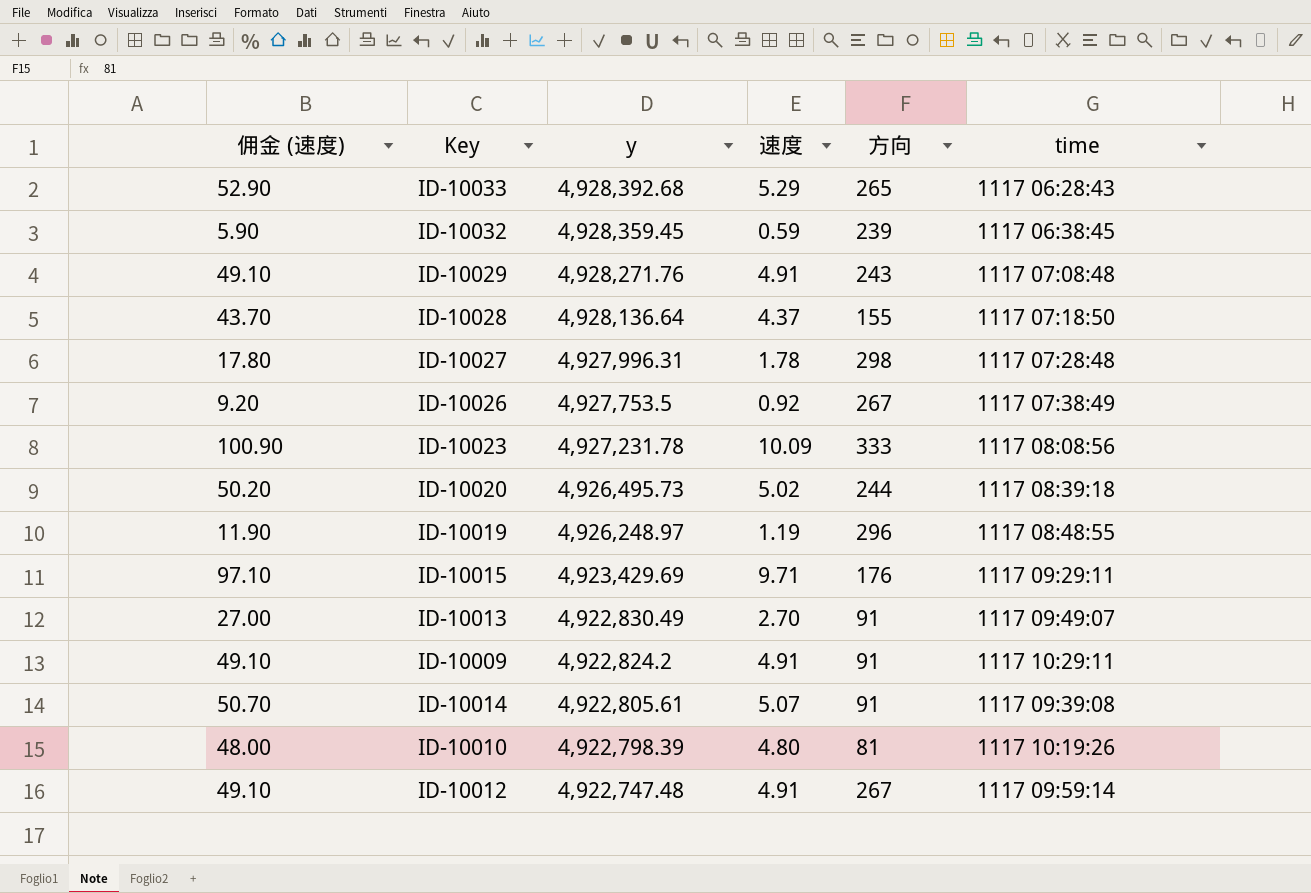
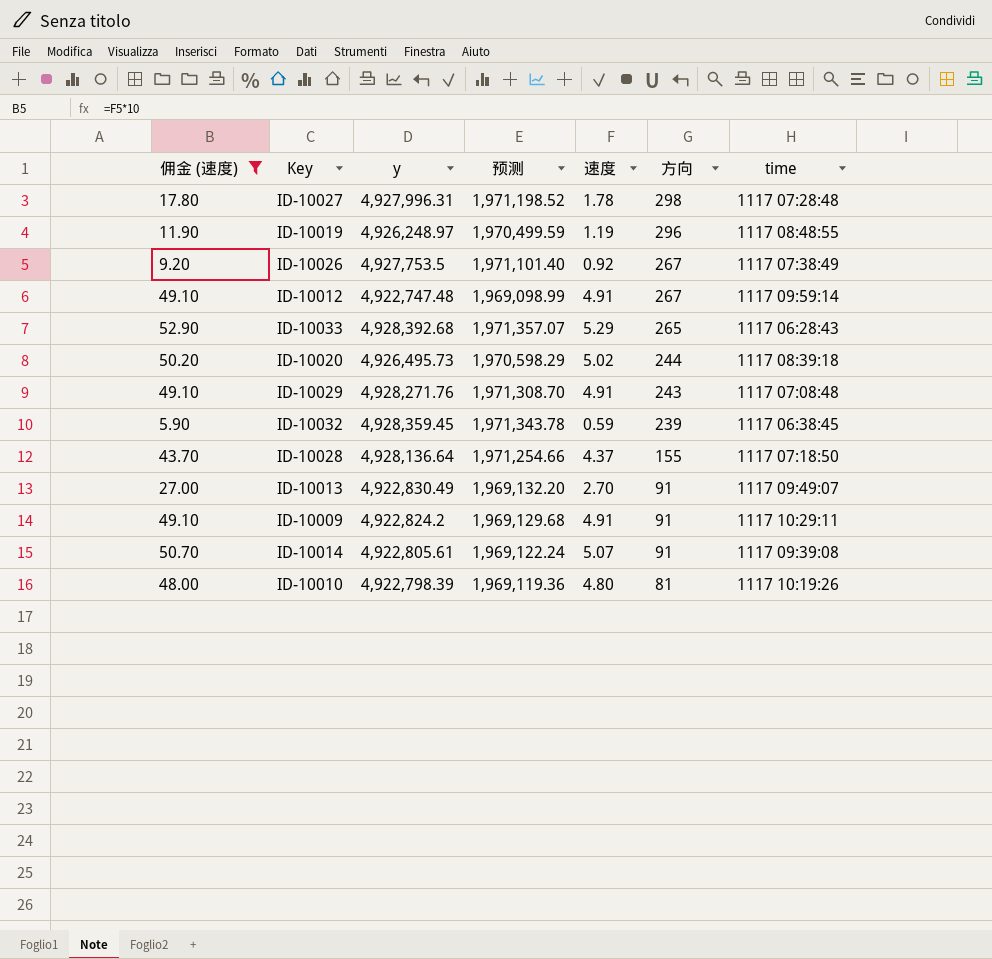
filter: none -> 佣金 (速度) <= 52.90
row order: y descending -> 方向 descending
column 预测 | formula: none -> [y] * 0.4

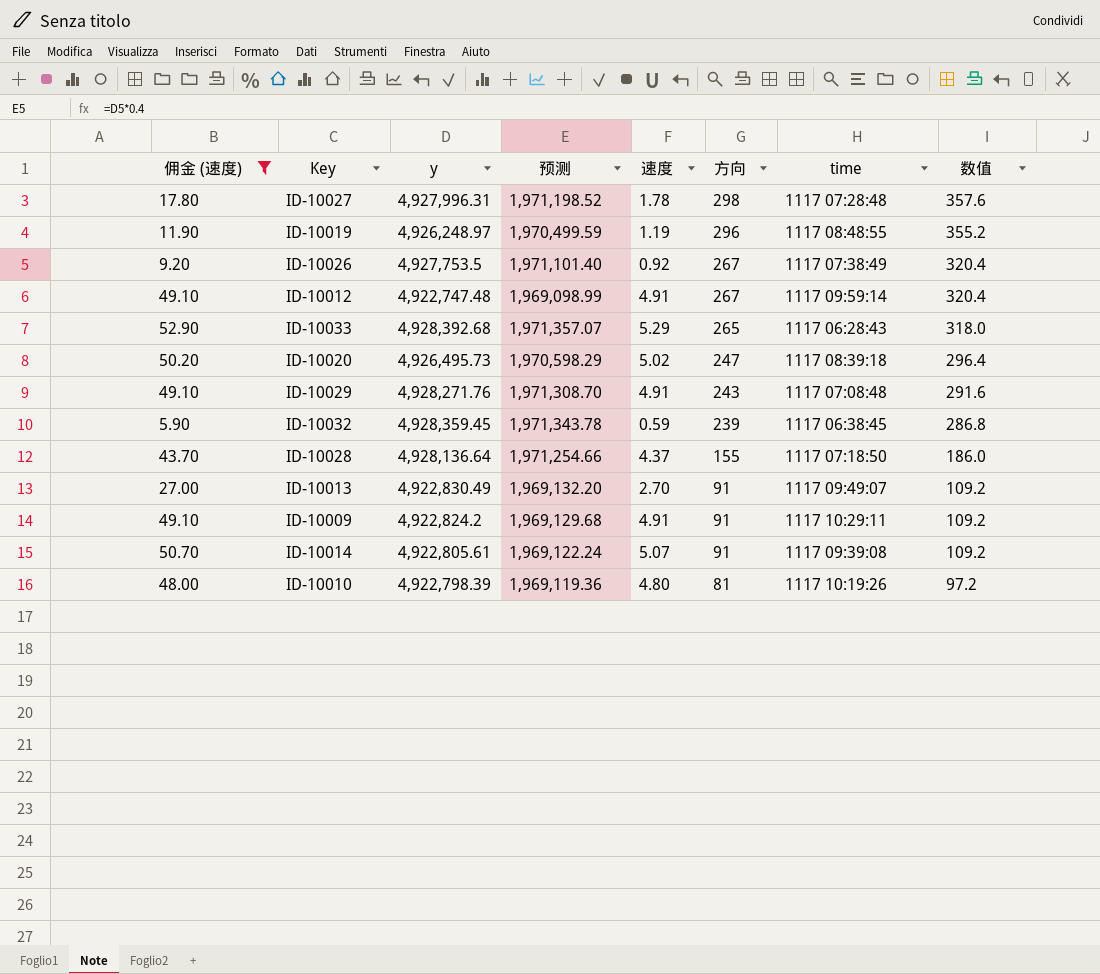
column 数值 | formula: none -> [方向] * 1.2
ID-10020 | 方向: 244 -> 247

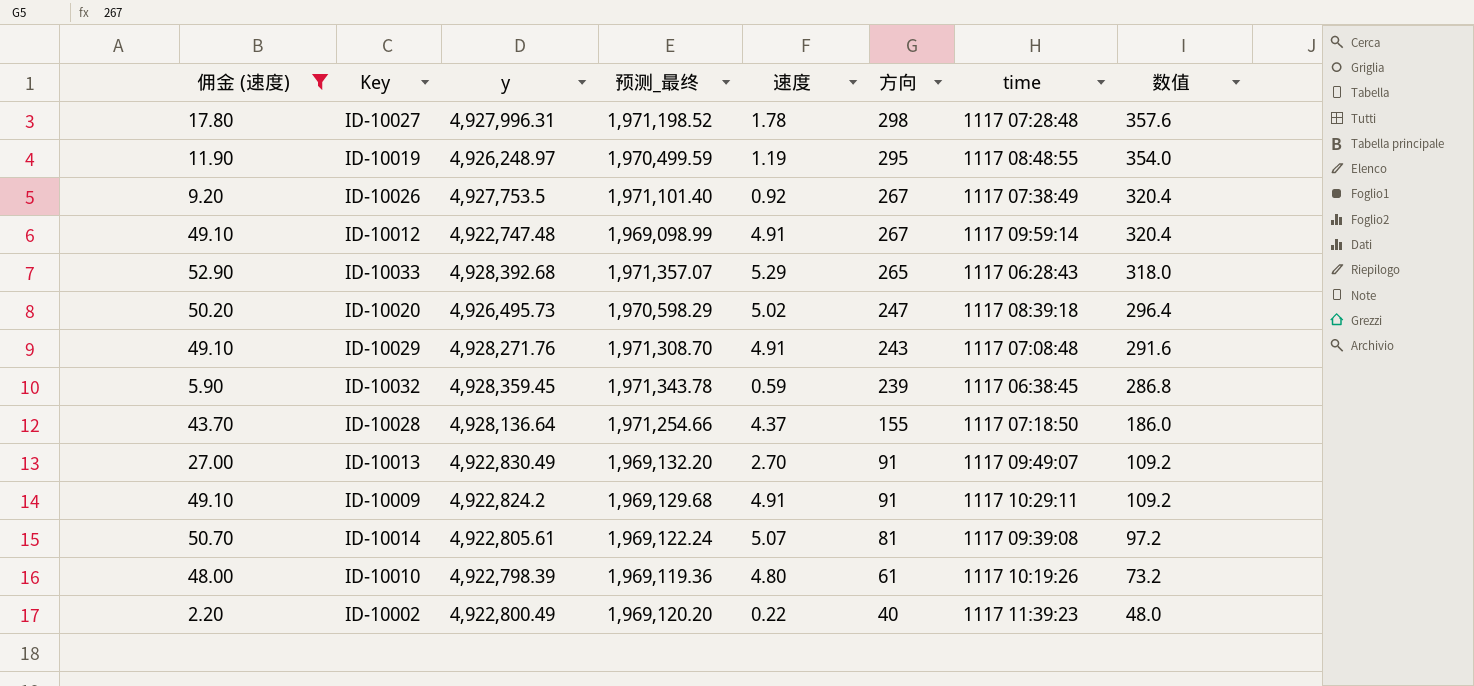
column name: 预测 -> 预测_最终
ID-10019 | 方向: 296 -> 295
ID-10019 | 数值: 355.2 -> 354.0
ID-10014 | 方向: 91 -> 81
ID-10014 | 数值: 109.2 -> 97.2
ID-10010 | 方向: 81 -> 61
ID-10010 | 数值: 97.2 -> 73.2
row ID-10002: none -> 2.20 | 4,922,800.49 | 1,969,120.20 | 0.22 | 40 | 1117 11:39:23 | 48.0

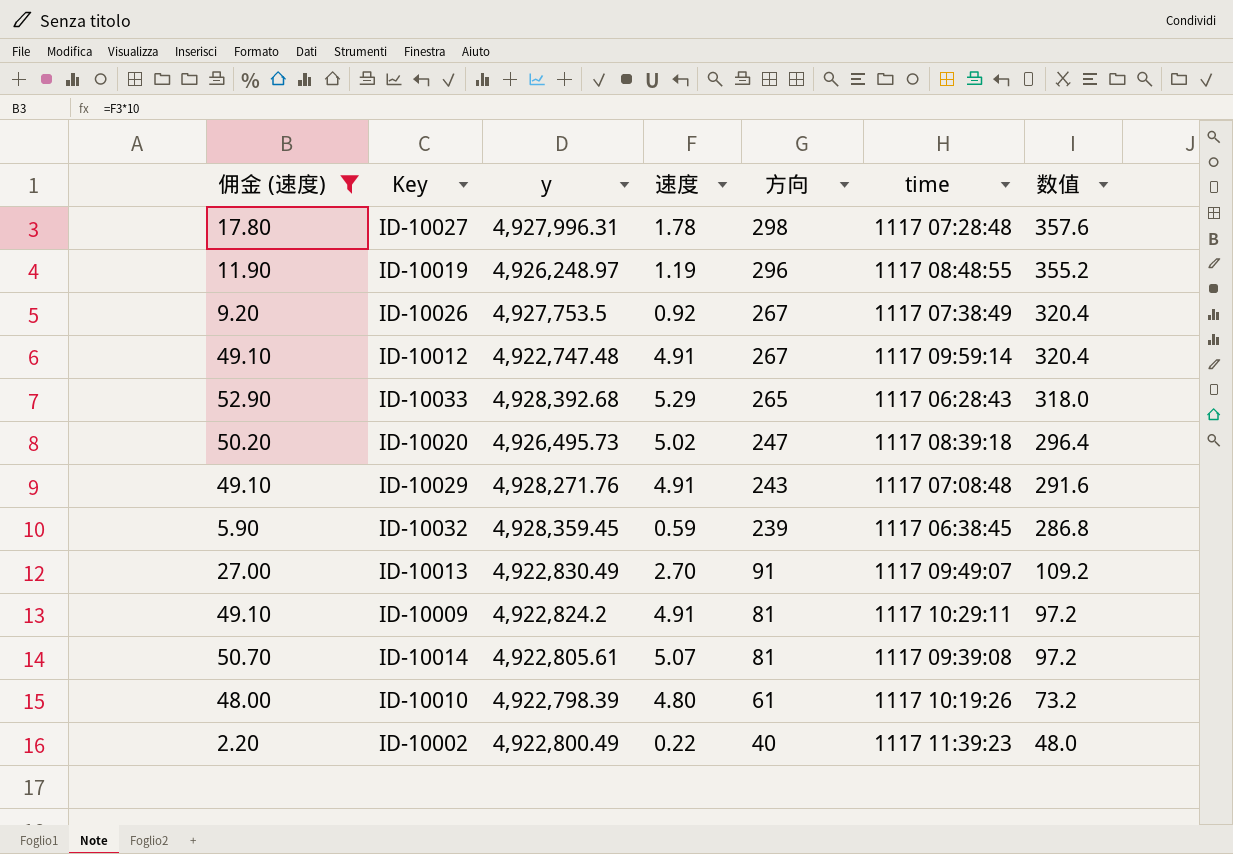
column 预测_最终 | formula: [y] * 0.4 -> none
row ID-10028: 43.70 | 4,928,136.64 | 1,971,254.66 | 4.37 | 155 | 1117 07:18:50 | 186.0 -> none
ID-10019 | 方向: 295 -> 296
ID-10019 | 数值: 354.0 -> 355.2
ID-10009 | 方向: 91 -> 81
ID-10009 | 数值: 109.2 -> 97.2

